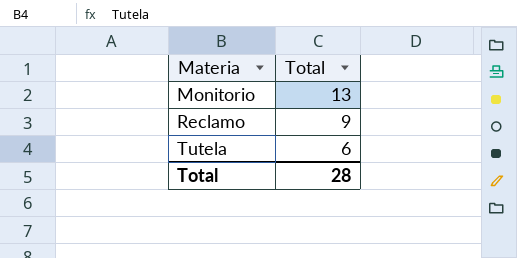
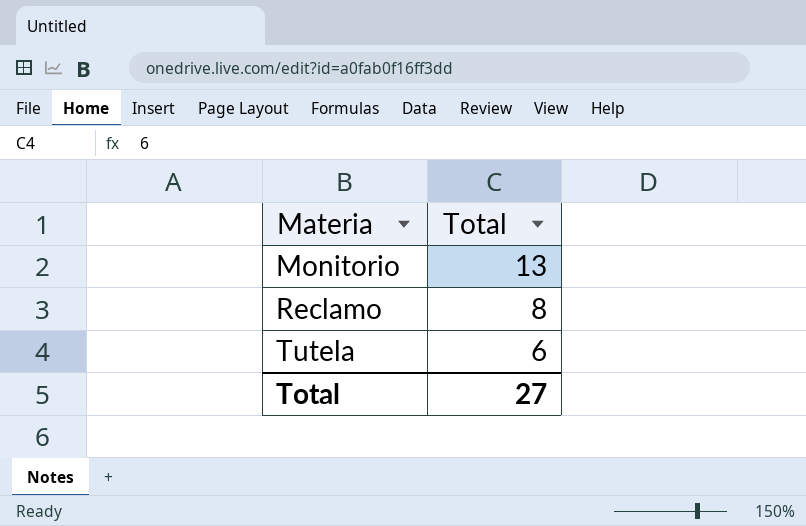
Reclamo | Total: 9 -> 8
Total | Total: 28 -> 27

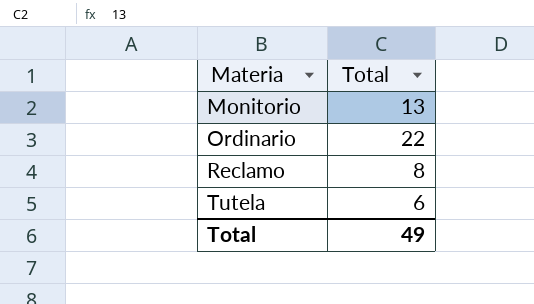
row Ordinario: none -> 22
Total | Total: 27 -> 49

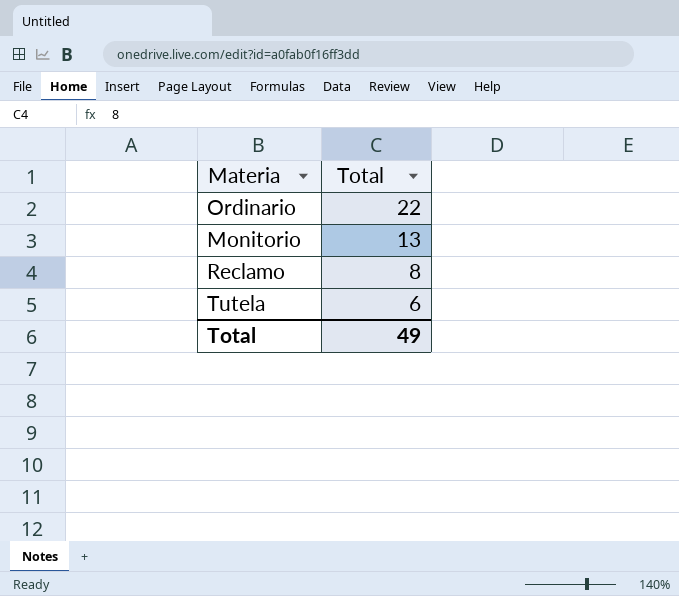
row order: Materia ascending -> Total descending

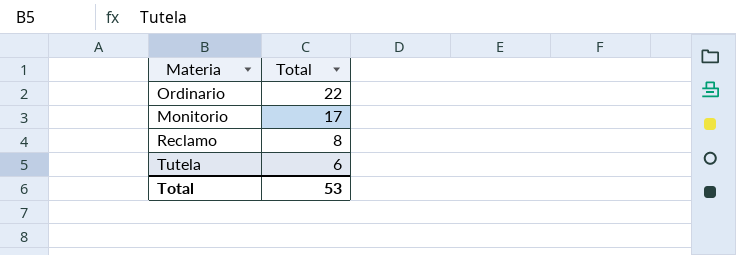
Monitorio | Total: 13 -> 17
Total | Total: 49 -> 53

